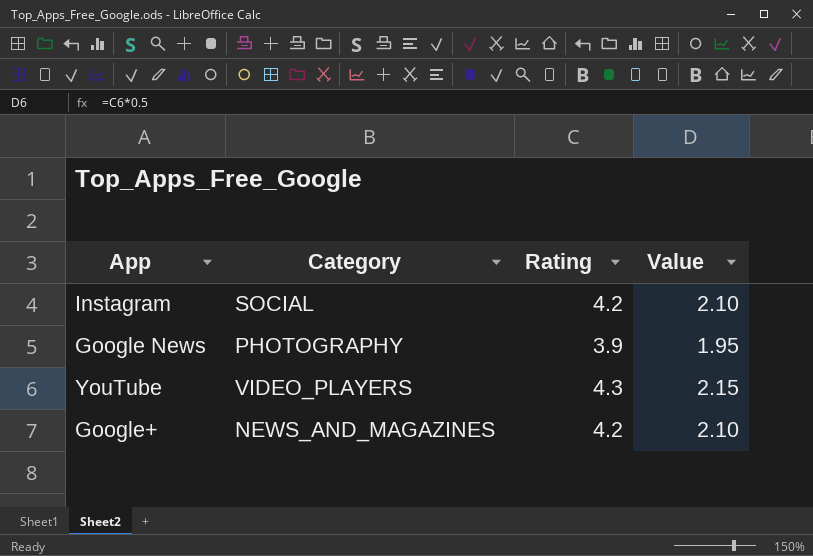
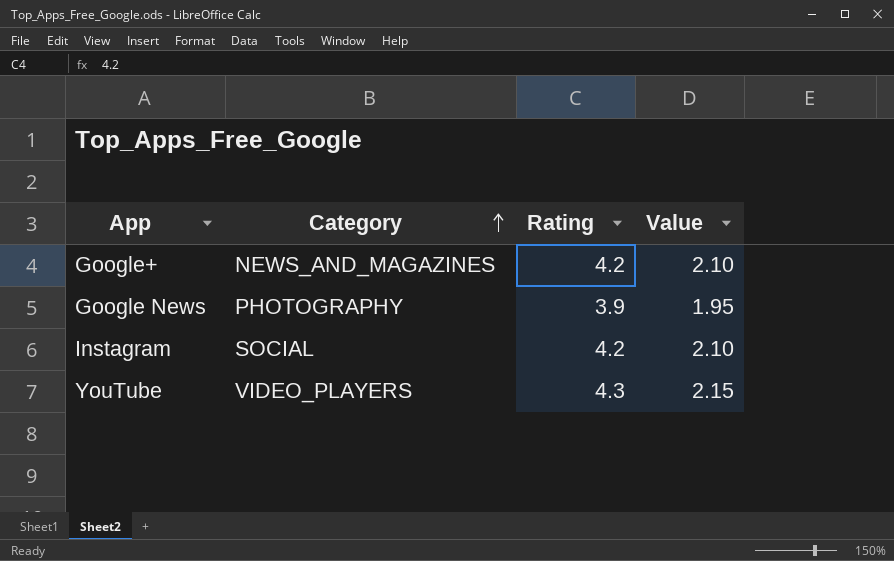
row order: none -> Category ascending

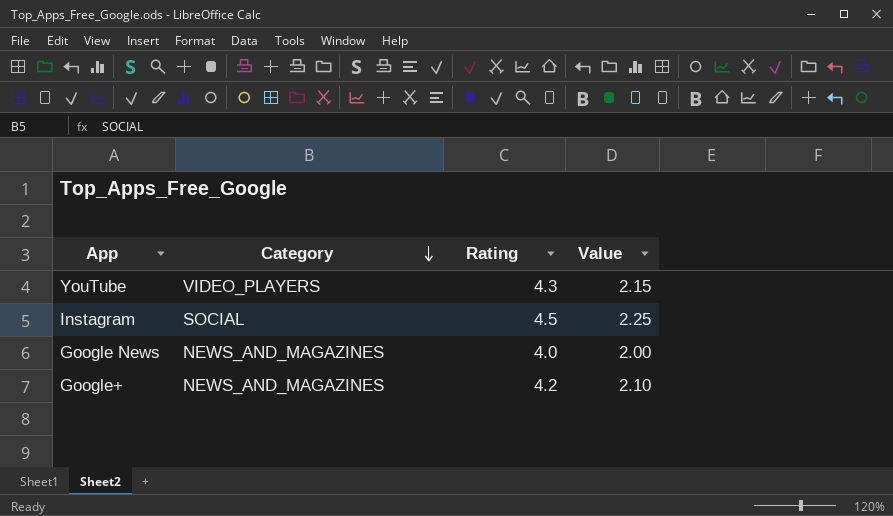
row order: Category ascending -> Category descending
Instagram | Rating: 4.2 -> 4.5
Instagram | Value: 2.10 -> 2.25
Google News | Category: PHOTOGRAPHY -> NEWS_AND_MAGAZINES
Google News | Rating: 3.9 -> 4.0
Google News | Value: 1.95 -> 2.00

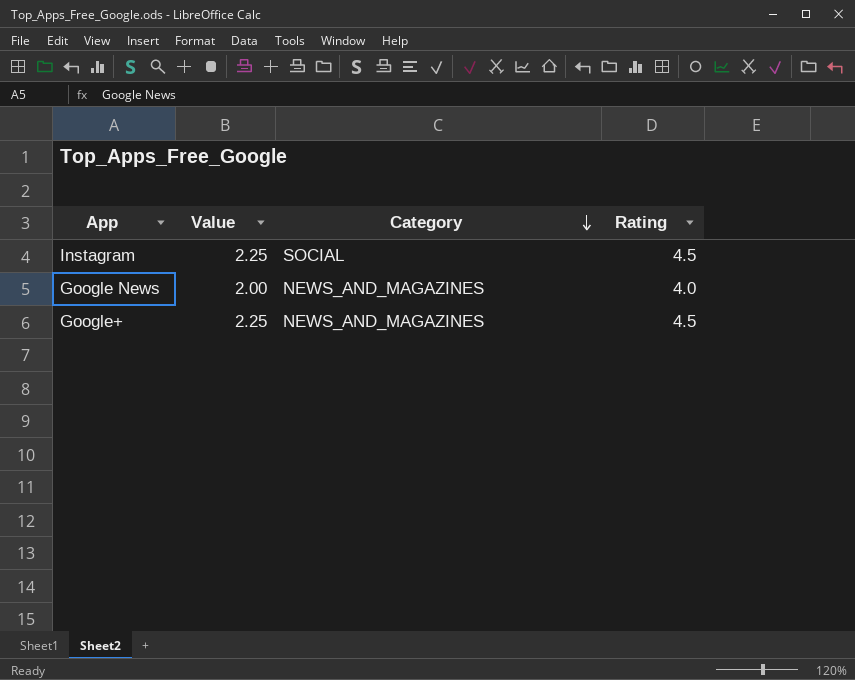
column Value | position: 4 -> 2
row YouTube: VIDEO_PLAYERS | 4.3 | 2.15 -> none
Google+ | Value: 2.10 -> 2.25
Google+ | Rating: 4.2 -> 4.5

